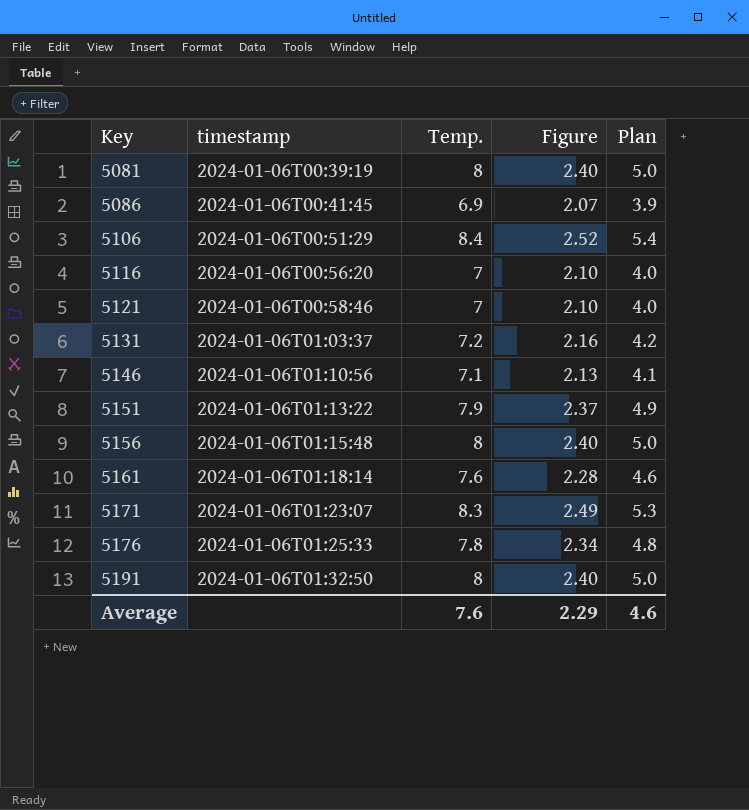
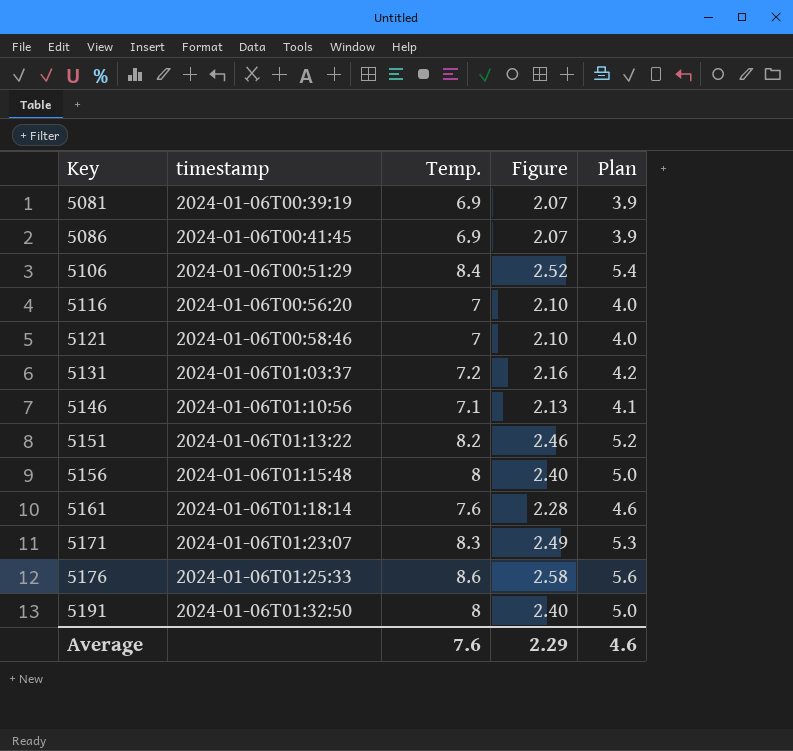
5081 | Temp.: 8 -> 6.9
5081 | Figure: 2.40 -> 2.07
5081 | Plan: 5.0 -> 3.9
5151 | Temp.: 7.9 -> 8.2
5151 | Figure: 2.37 -> 2.46
5151 | Plan: 4.9 -> 5.2
5176 | Temp.: 7.8 -> 8.6
5176 | Figure: 2.34 -> 2.58
5176 | Plan: 4.8 -> 5.6

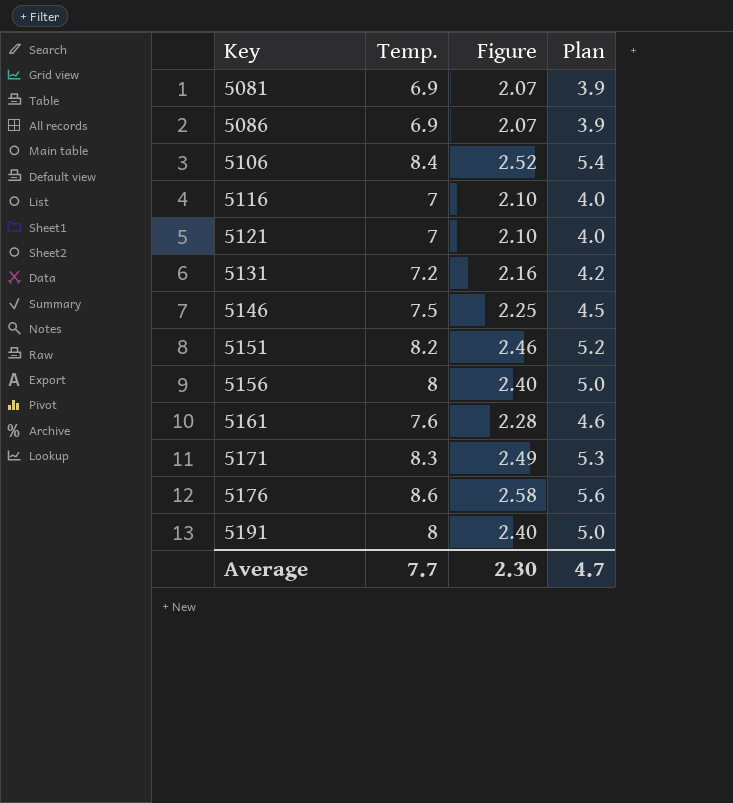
column timestamp | position: 2 -> none
5146 | Temp.: 7.1 -> 7.5
5146 | Figure: 2.13 -> 2.25
5146 | Plan: 4.1 -> 4.5
Average | Temp.: 7.6 -> 7.7
Average | Figure: 2.29 -> 2.30
Average | Plan: 4.6 -> 4.7

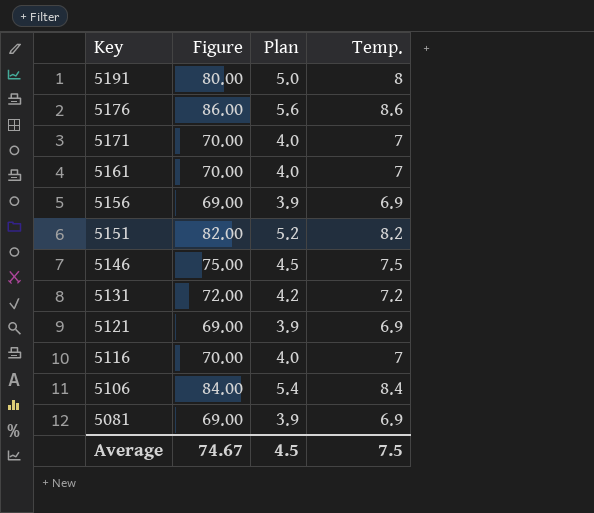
row order: Key ascending -> Key descending
column Figure | formula: [Temp.] * 0.3 -> [Temp.] * 10
column Temp. | position: 2 -> 4
row 5086: 6.9 | 2.07 | 3.9 -> none
5171 | Plan: 5.3 -> 4.0
5171 | Temp.: 8.3 -> 7
5161 | Plan: 4.6 -> 4.0
5161 | Temp.: 7.6 -> 7
5156 | Plan: 5.0 -> 3.9
5156 | Temp.: 8 -> 6.9
5121 | Plan: 4.0 -> 3.9
5121 | Temp.: 7 -> 6.9
Average | Figure: 2.30 -> 74.67
Average | Plan: 4.7 -> 4.5
Average | Temp.: 7.7 -> 7.5

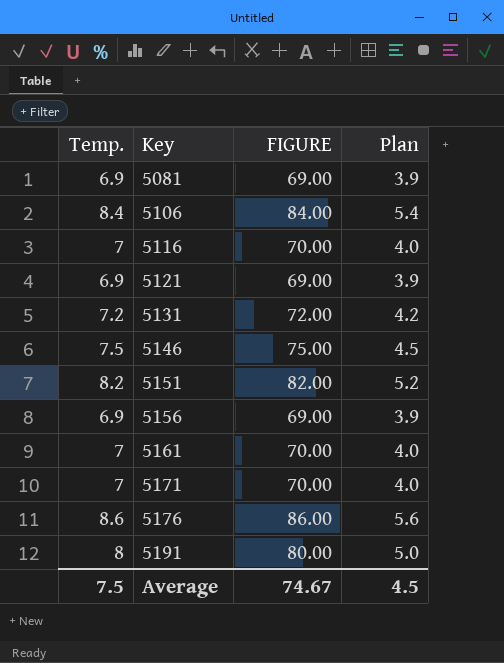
row order: Key descending -> Key ascending
column Temp. | position: 4 -> 1
column name: Figure -> FIGURE

